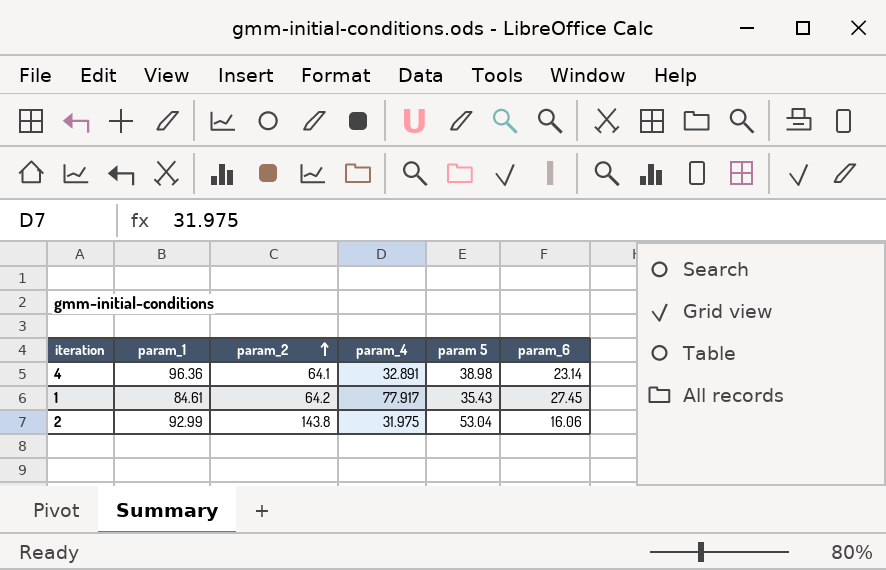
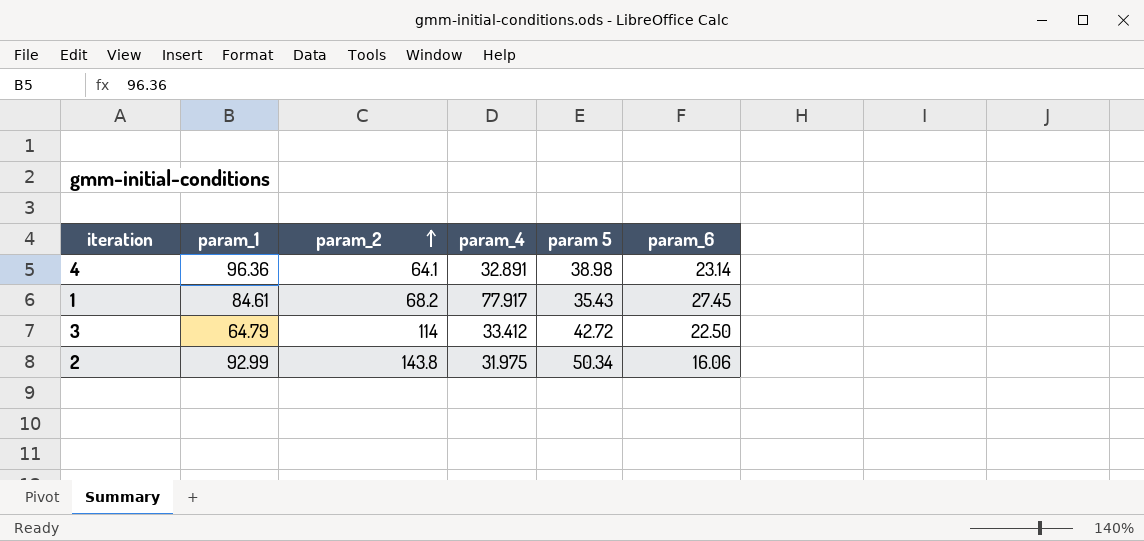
1 | param_2: 64.2 -> 68.2
row 3: none -> 64.79 | 114 | 33.412 | 42.72 | 22.50
2 | param 5: 53.04 -> 50.34

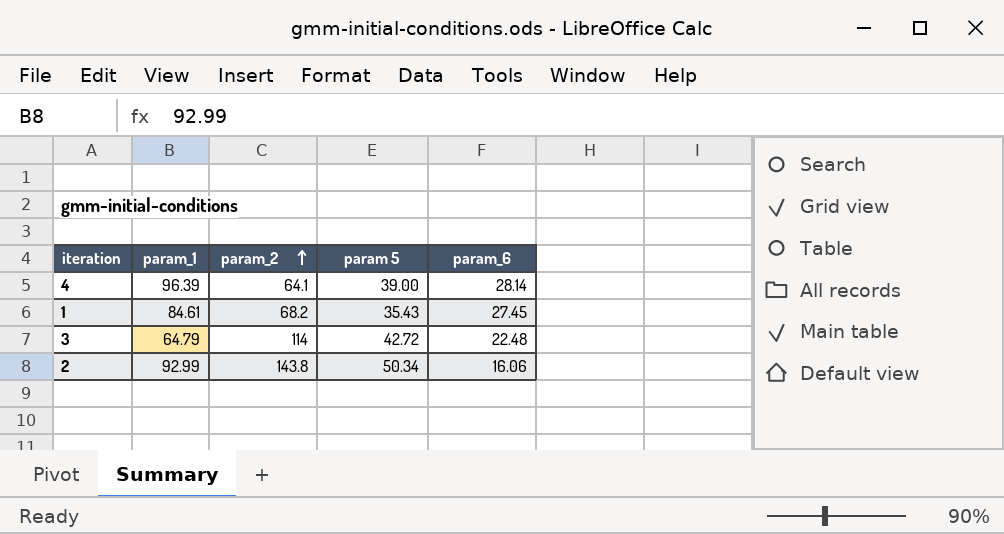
column param_4 | position: 4 -> none
4 | param_1: 96.36 -> 96.39
4 | param 5: 38.98 -> 39.00
4 | param_6: 23.14 -> 28.14
3 | param_6: 22.50 -> 22.48

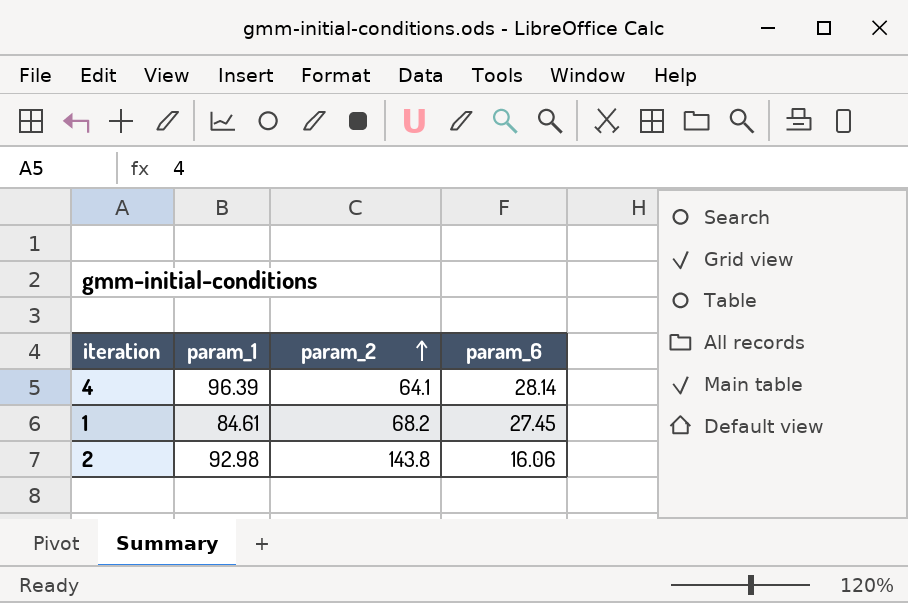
column param 5 | position: 4 -> none
row 3: 64.79 | 114 | 42.72 | 22.48 -> none
2 | param_1: 92.99 -> 92.98

